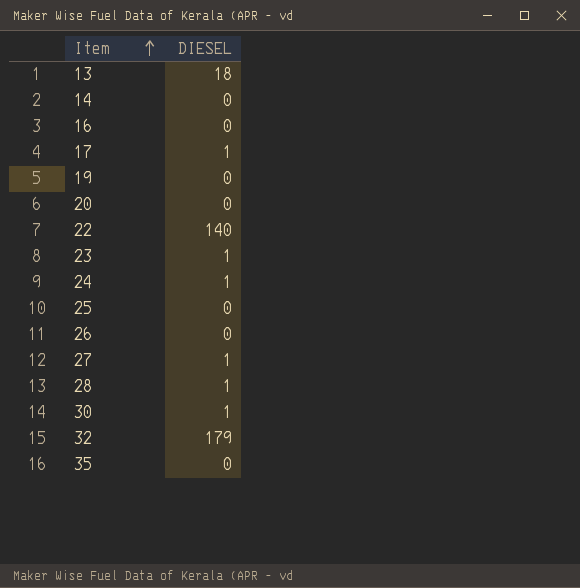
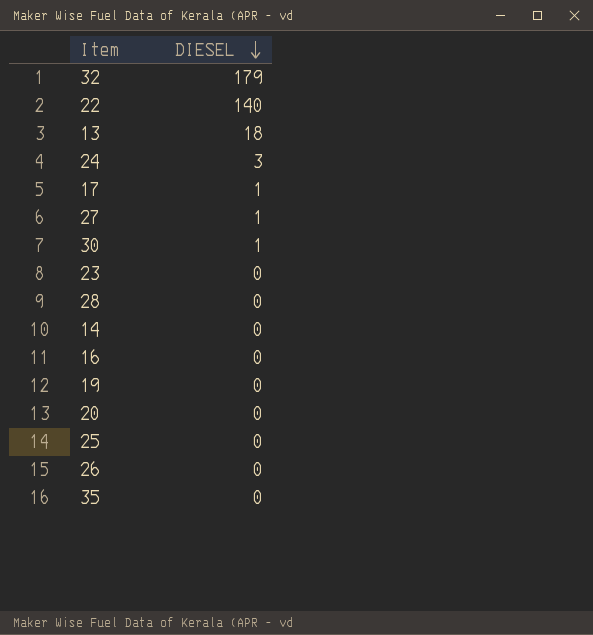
row order: Item ascending -> DIESEL descending
24 | DIESEL: 1 -> 3
23 | DIESEL: 1 -> 0
28 | DIESEL: 1 -> 0

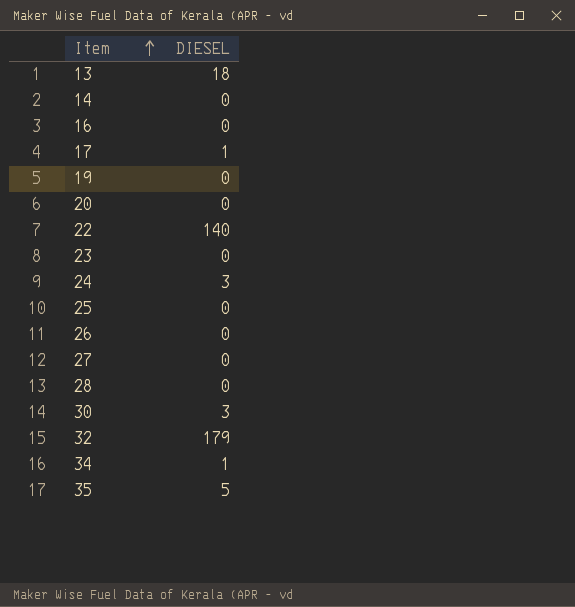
row order: DIESEL descending -> Item ascending
27 | DIESEL: 1 -> 0
30 | DIESEL: 1 -> 3
row 34: none -> 1
35 | DIESEL: 0 -> 5

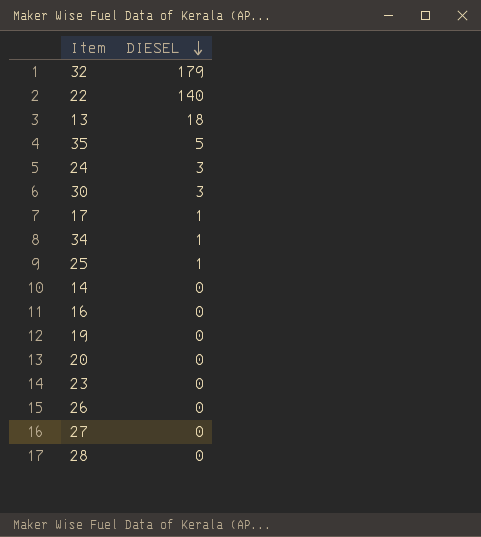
row order: Item ascending -> DIESEL descending
25 | DIESEL: 0 -> 1

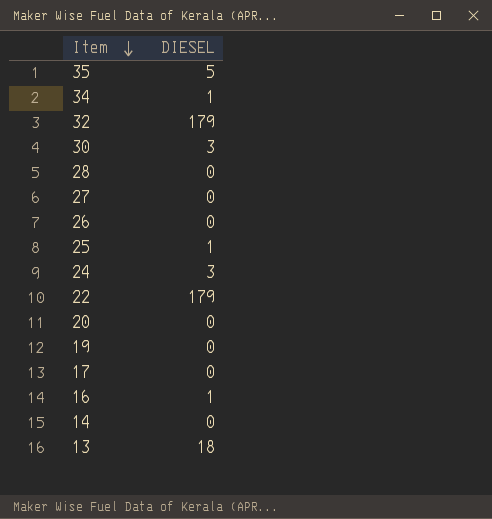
row order: DIESEL descending -> Item descending
row 23: 0 -> none
22 | DIESEL: 140 -> 179
17 | DIESEL: 1 -> 0
16 | DIESEL: 0 -> 1

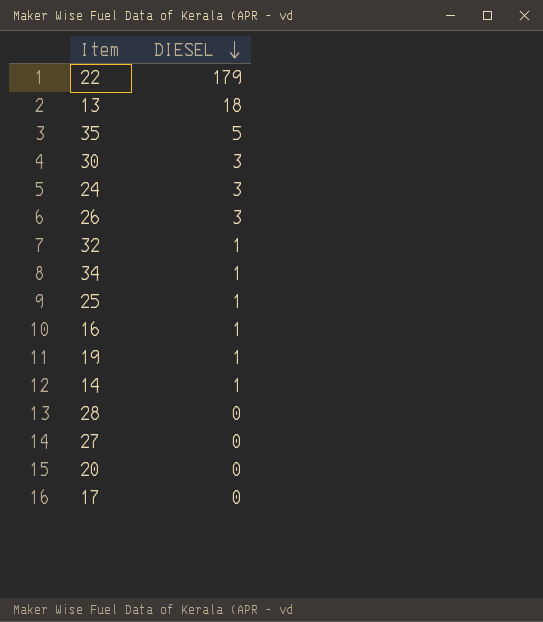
row order: Item descending -> DIESEL descending
26 | DIESEL: 0 -> 3
32 | DIESEL: 179 -> 1
19 | DIESEL: 0 -> 1
14 | DIESEL: 0 -> 1

